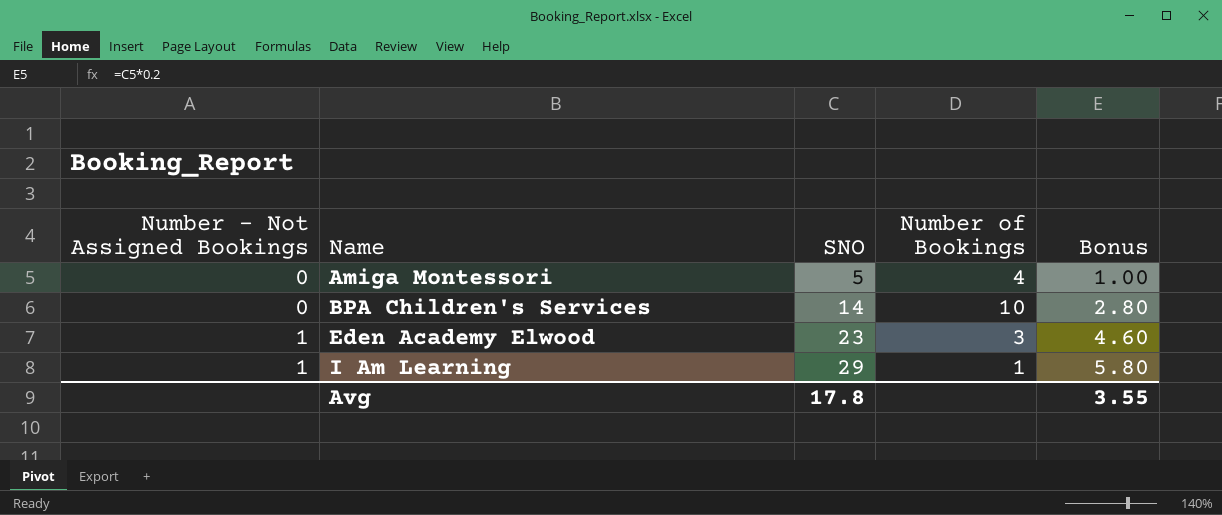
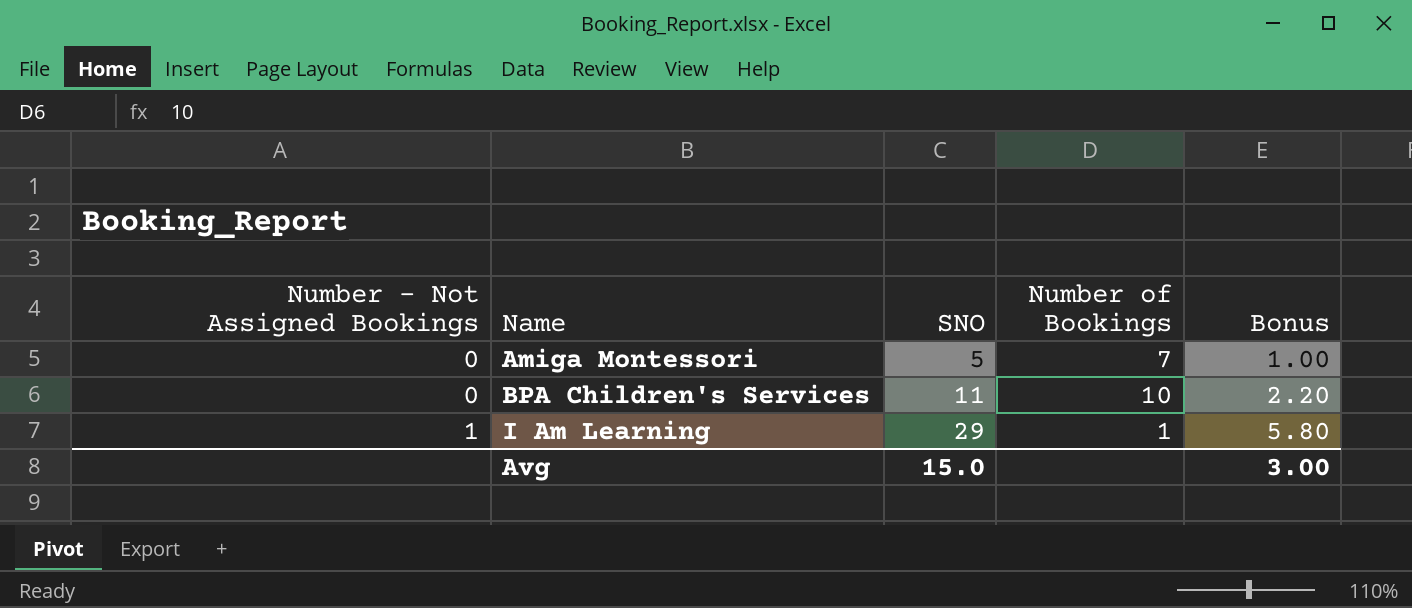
row Eden Academy Elwood: 1 | 23 | 3 | 4.60 -> none
Amiga Montessori | Number of Bookings: 4 -> 7
BPA Children's Services | SNO: 14 -> 11
BPA Children's Services | Bonus: 2.80 -> 2.20
Avg | SNO: 17.8 -> 15.0
Avg | Bonus: 3.55 -> 3.00

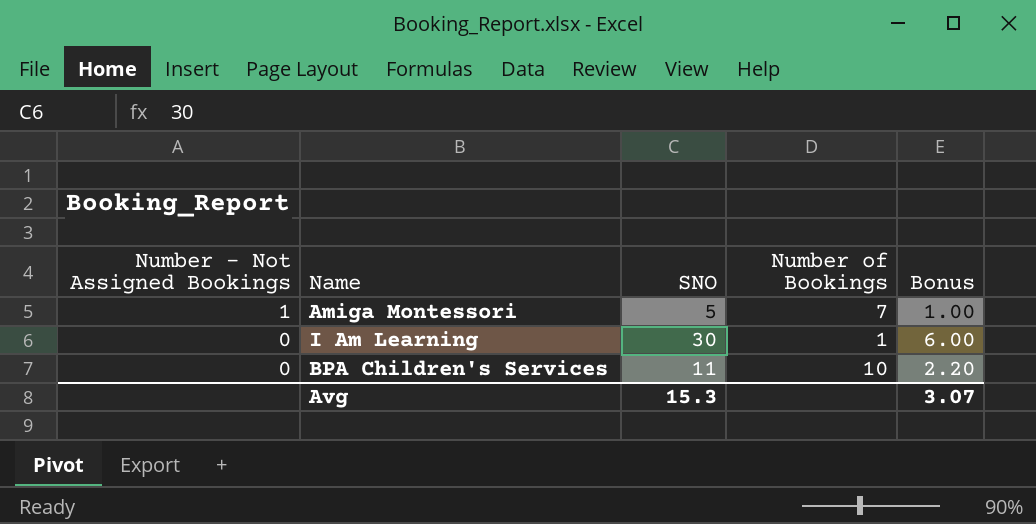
row order: Number - Not Assigned Bookings ascending -> Number - Not Assigned Bookings descending
Amiga Montessori | Number - Not Assigned Bookings: 0 -> 1
I Am Learning | Number - Not Assigned Bookings: 1 -> 0
I Am Learning | SNO: 29 -> 30
I Am Learning | Bonus: 5.80 -> 6.00
Avg | SNO: 15.0 -> 15.3
Avg | Bonus: 3.00 -> 3.07

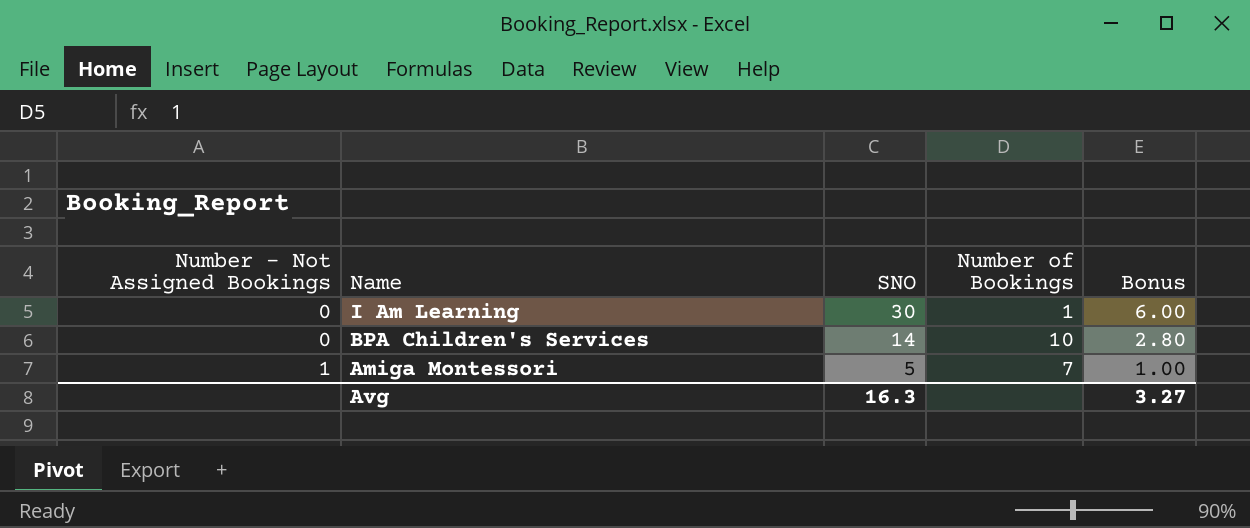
row order: Number - Not Assigned Bookings descending -> Number - Not Assigned Bookings ascending
BPA Children's Services | SNO: 11 -> 14
BPA Children's Services | Bonus: 2.20 -> 2.80
Avg | SNO: 15.3 -> 16.3
Avg | Bonus: 3.07 -> 3.27

